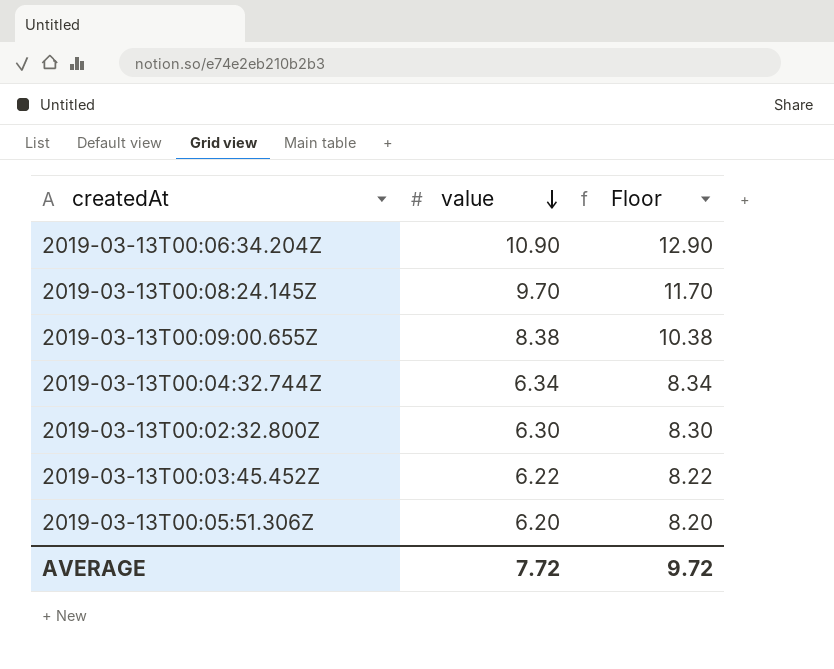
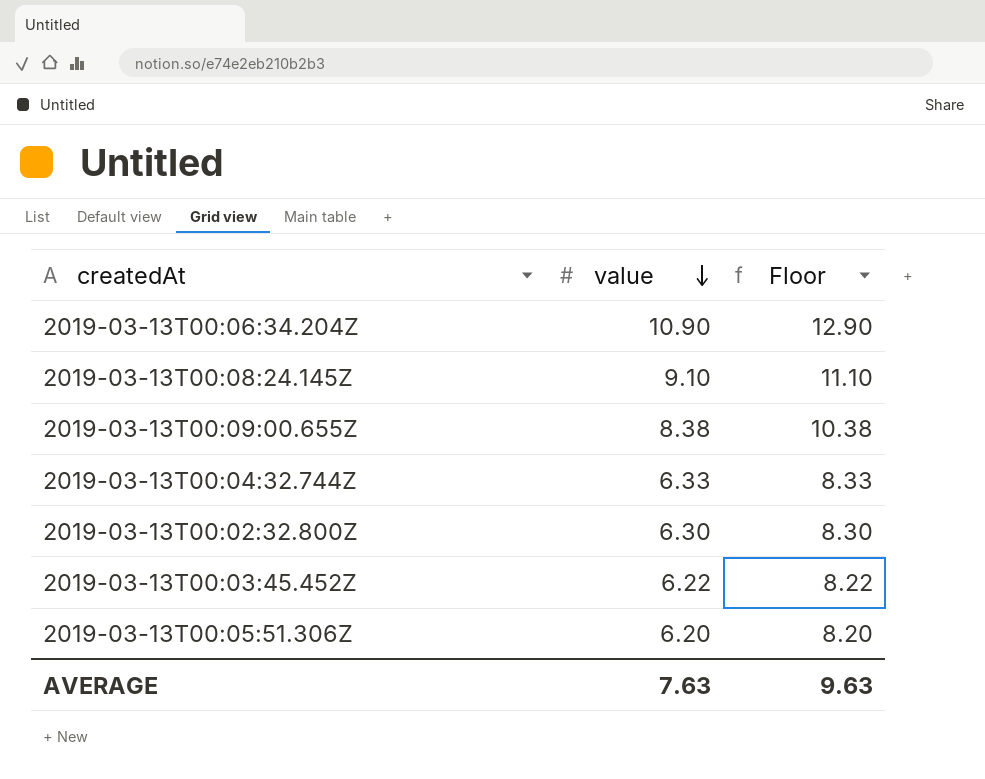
2019-03-13T00:08:24.145Z | value: 9.70 -> 9.10
2019-03-13T00:08:24.145Z | Floor: 11.70 -> 11.10
2019-03-13T00:04:32.744Z | value: 6.34 -> 6.33
2019-03-13T00:04:32.744Z | Floor: 8.34 -> 8.33
AVERAGE | value: 7.72 -> 7.63
AVERAGE | Floor: 9.72 -> 9.63

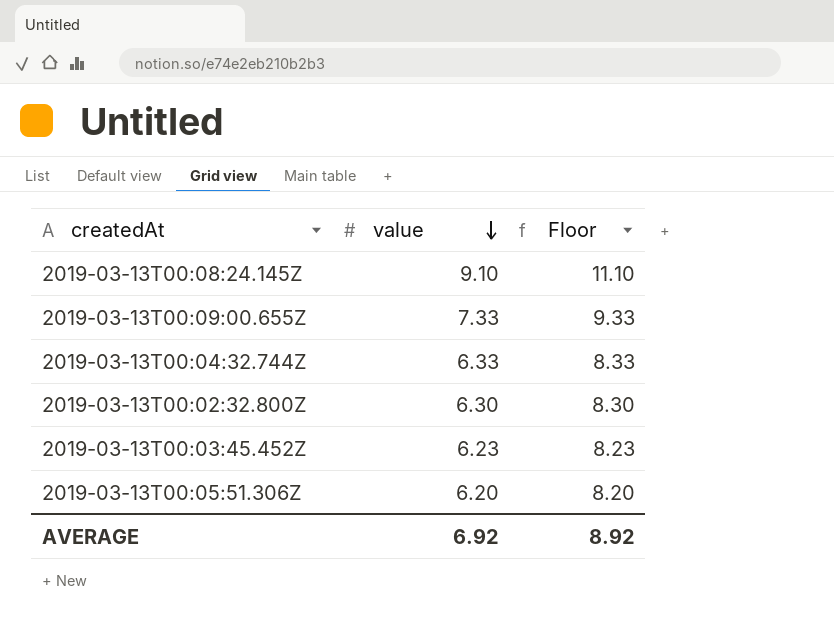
row 2019-03-13T00:06:34.204Z: 10.90 | 12.90 -> none
2019-03-13T00:09:00.655Z | value: 8.38 -> 7.33
2019-03-13T00:09:00.655Z | Floor: 10.38 -> 9.33
2019-03-13T00:03:45.452Z | value: 6.22 -> 6.23
2019-03-13T00:03:45.452Z | Floor: 8.22 -> 8.23
AVERAGE | value: 7.63 -> 6.92
AVERAGE | Floor: 9.63 -> 8.92

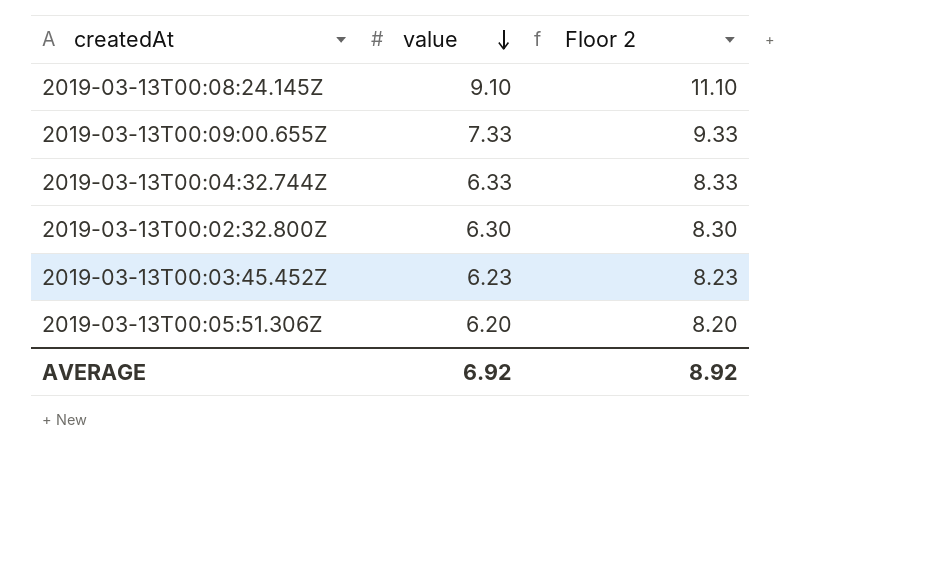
column name: Floor -> Floor 2

